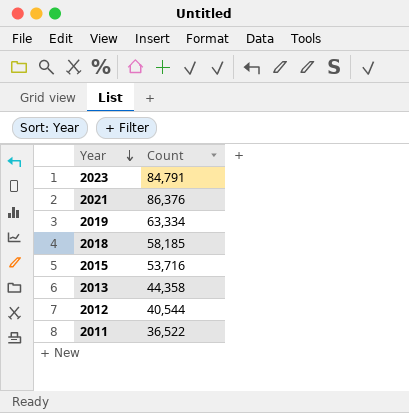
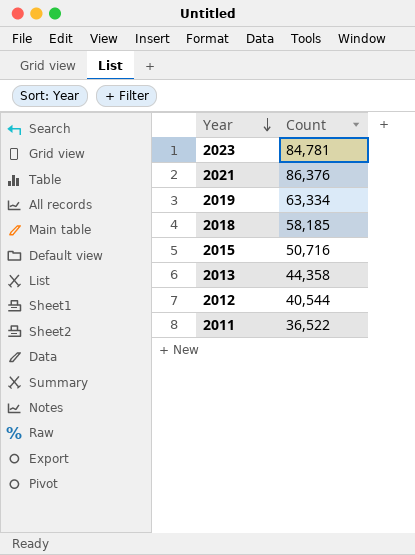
2023 | Count: 84,791 -> 84,781
2015 | Count: 53,716 -> 50,716

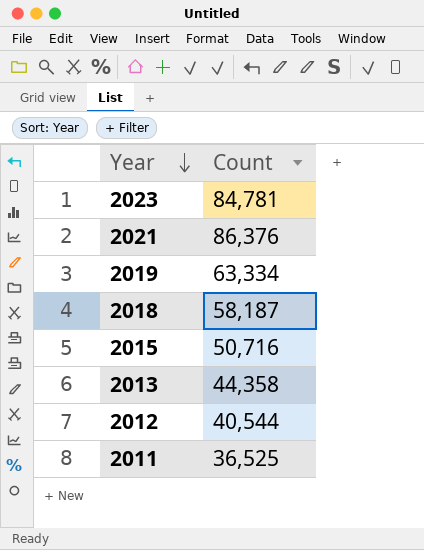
2018 | Count: 58,185 -> 58,187
2011 | Count: 36,522 -> 36,525

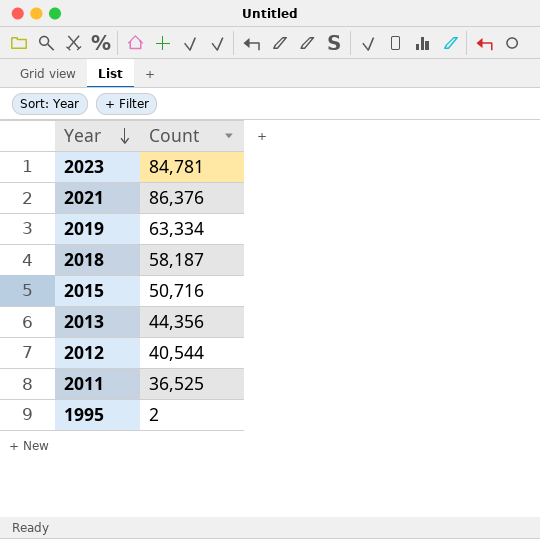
2013 | Count: 44,358 -> 44,356
row 1995: none -> 2

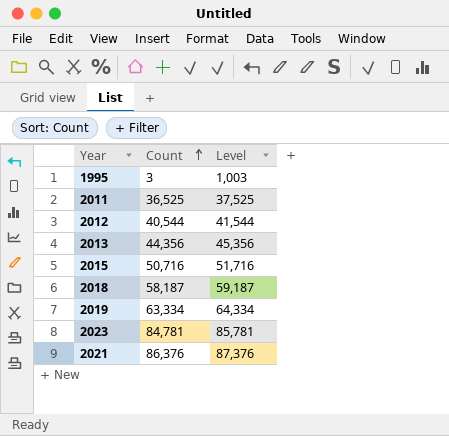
row order: Year descending -> Count ascending
column Level | formula: none -> [Count] + 1000
1995 | Count: 2 -> 3

